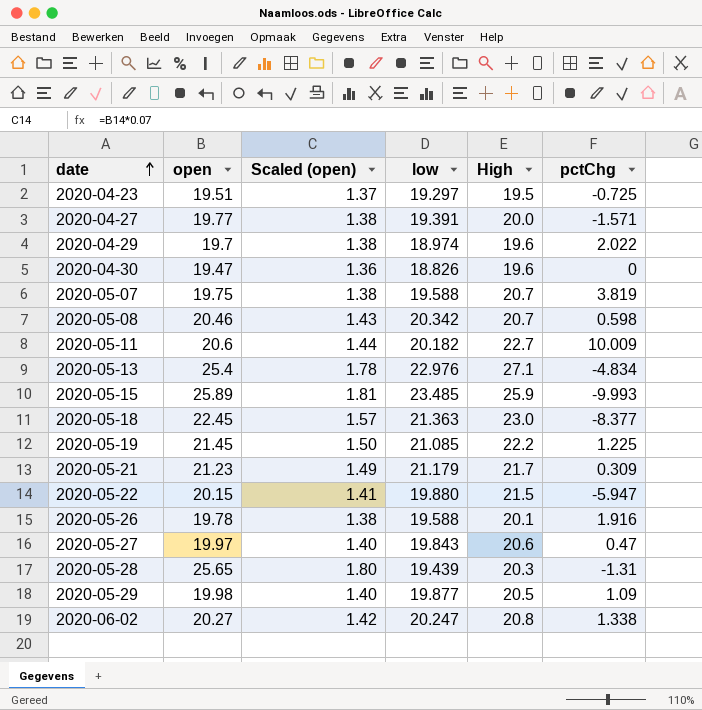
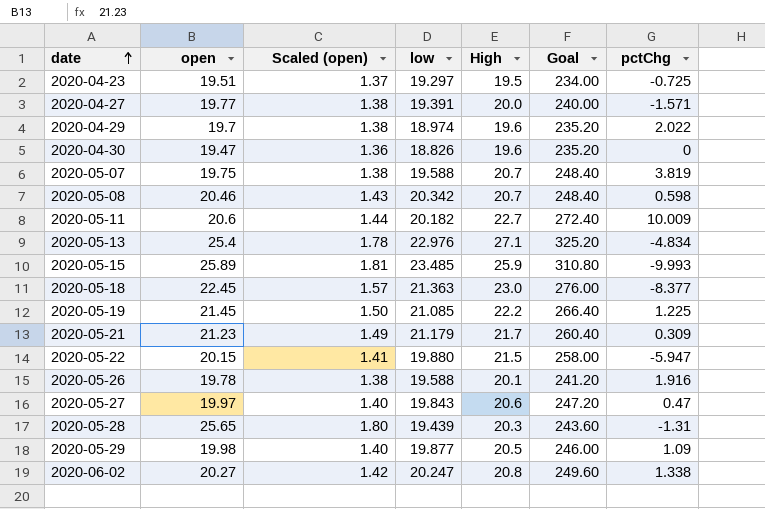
column Goal | formula: none -> [High] * 12

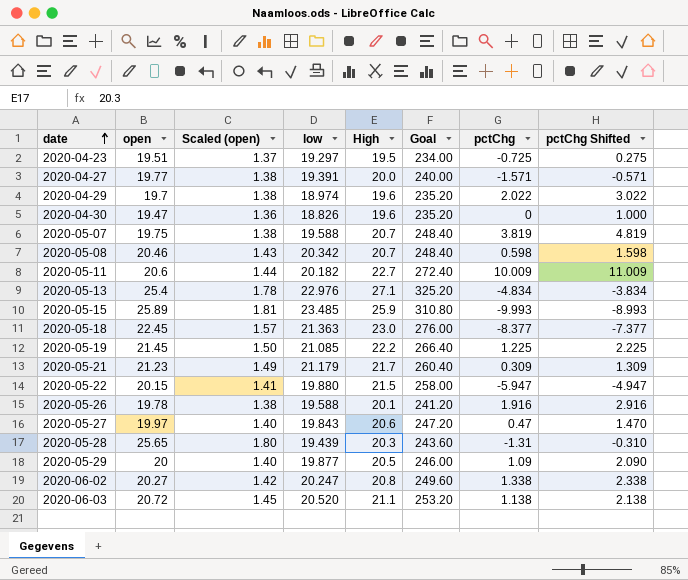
column pctChg Shifted | formula: none -> [pctChg] + 1
2020-05-29 | open: 19.98 -> 20
row 2020-06-03: none -> 20.72 | 1.45 | 20.520 | 21.1 | 253.20 | 1.138 | 2.138

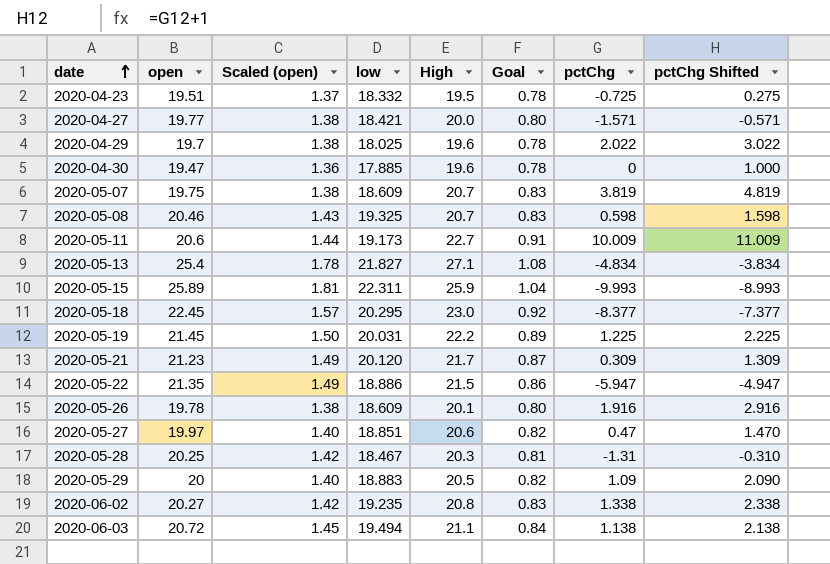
column Goal | formula: [High] * 12 -> [High] * 0.04
2020-04-23 | low: 19.297 -> 18.332
2020-04-27 | low: 19.391 -> 18.421
2020-04-29 | low: 18.974 -> 18.025
2020-04-30 | low: 18.826 -> 17.885
2020-05-07 | low: 19.588 -> 18.609
2020-05-08 | low: 20.342 -> 19.325
2020-05-11 | low: 20.182 -> 19.173
2020-05-13 | low: 22.976 -> 21.827
2020-05-15 | low: 23.485 -> 22.311
2020-05-18 | low: 21.363 -> 20.295
2020-05-19 | low: 21.085 -> 20.031
2020-05-21 | low: 21.179 -> 20.120
2020-05-22 | open: 20.15 -> 21.35
2020-05-22 | Scaled (open): 1.41 -> 1.49
2020-05-22 | low: 19.880 -> 18.886
2020-05-26 | low: 19.588 -> 18.609
2020-05-27 | low: 19.843 -> 18.851
2020-05-28 | open: 25.65 -> 20.25
2020-05-28 | Scaled (open): 1.80 -> 1.42
2020-05-28 | low: 19.439 -> 18.467
2020-05-29 | low: 19.877 -> 18.883
2020-06-02 | low: 20.247 -> 19.235
2020-06-03 | low: 20.520 -> 19.494

